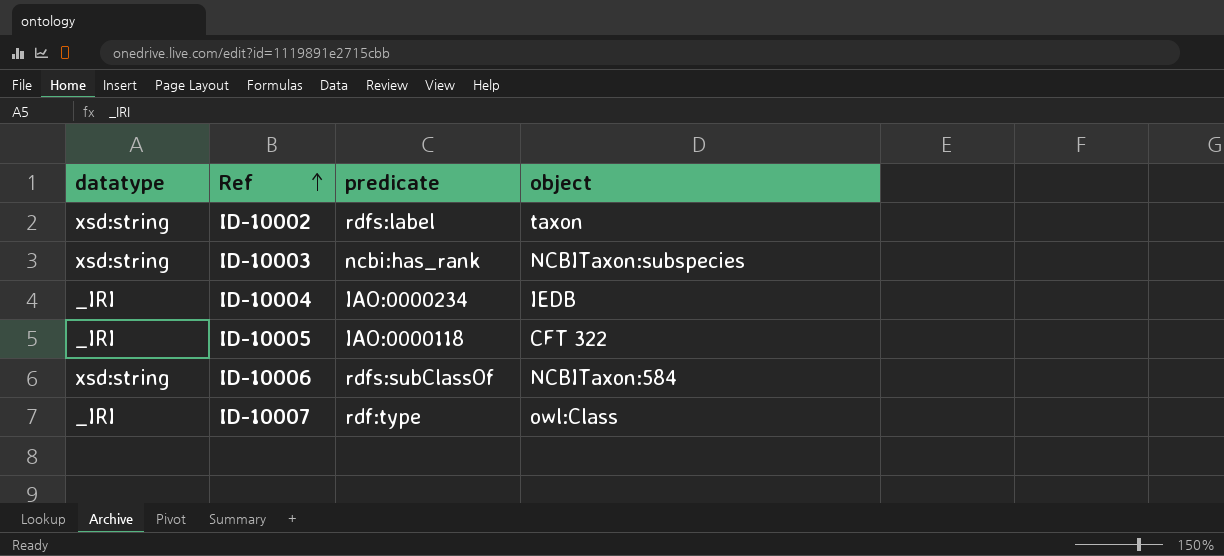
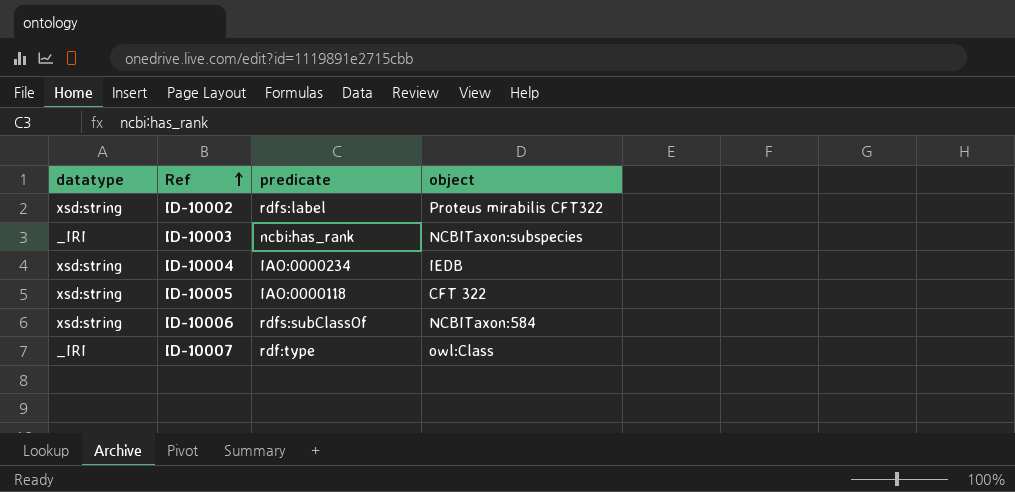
ID-10002 | object: taxon -> Proteus mirabilis CFT322
ID-10003 | datatype: xsd:string -> _IRI
ID-10004 | datatype: _IRI -> xsd:string
ID-10005 | datatype: _IRI -> xsd:string

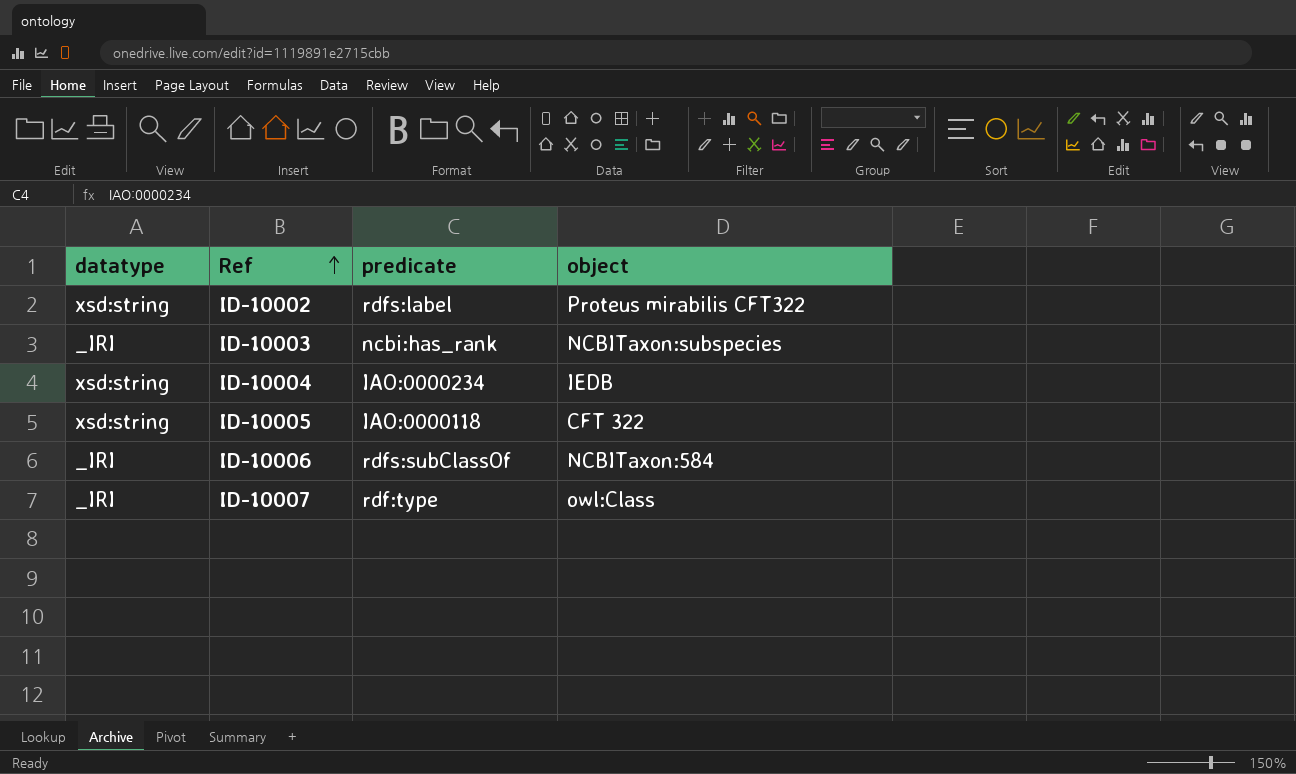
ID-10006 | datatype: xsd:string -> _IRI

